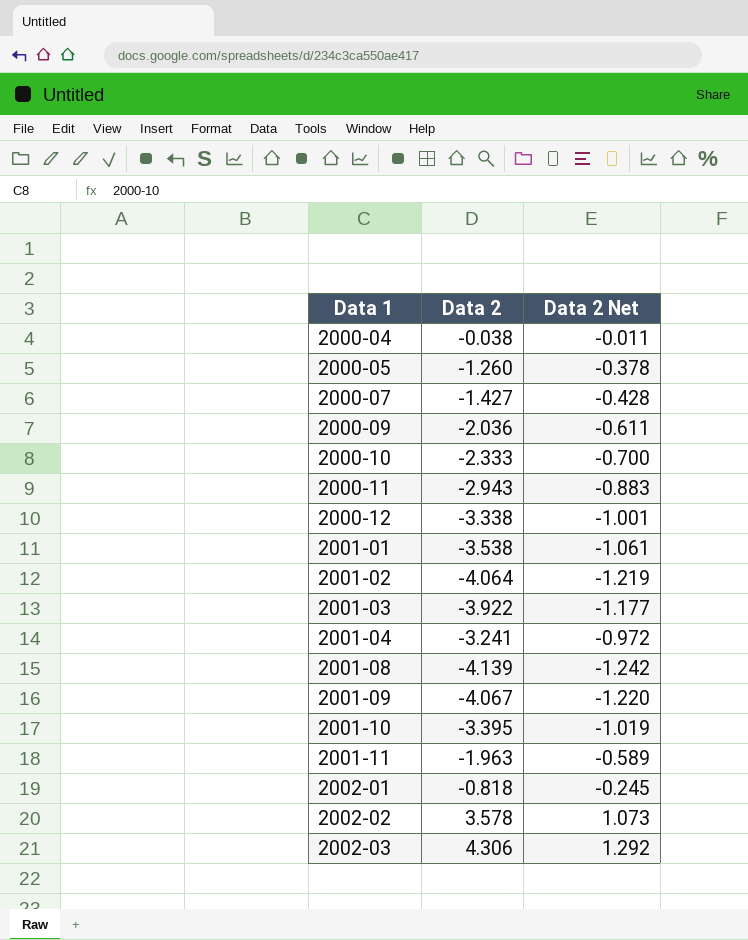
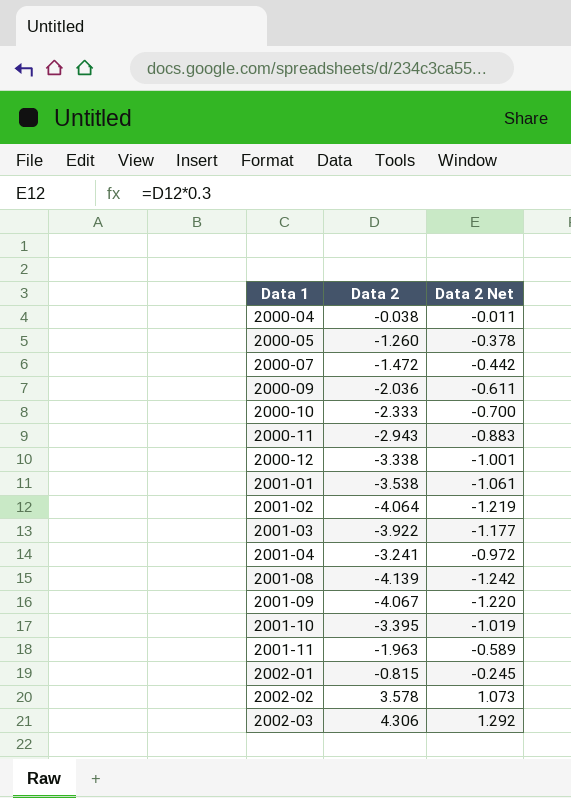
2000-07 | Data 2: -1.427 -> -1.472
2000-07 | Data 2 Net: -0.428 -> -0.442
2002-01 | Data 2: -0.818 -> -0.815

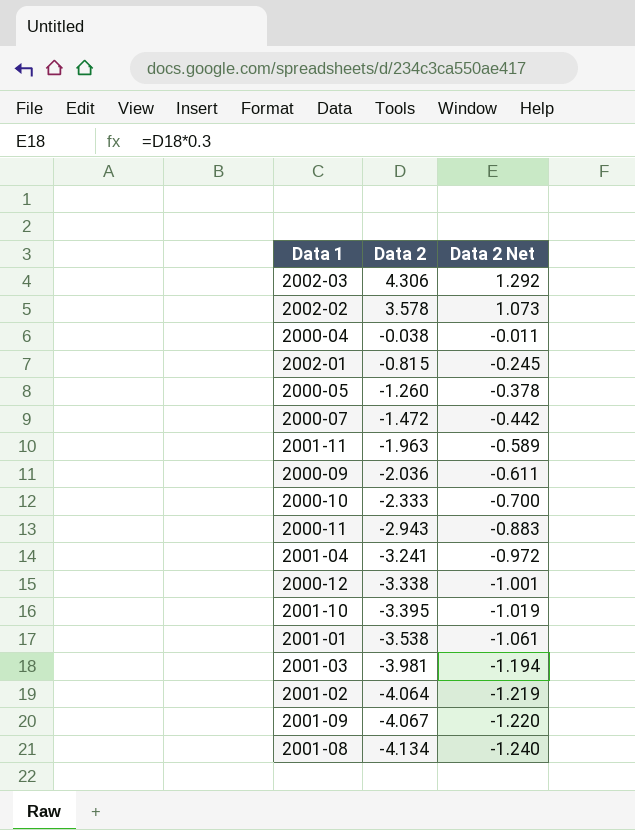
row order: Data 1 ascending -> Data 2 descending
2001-03 | Data 2: -3.922 -> -3.981
2001-03 | Data 2 Net: -1.177 -> -1.194
2001-08 | Data 2: -4.139 -> -4.134
2001-08 | Data 2 Net: -1.242 -> -1.240

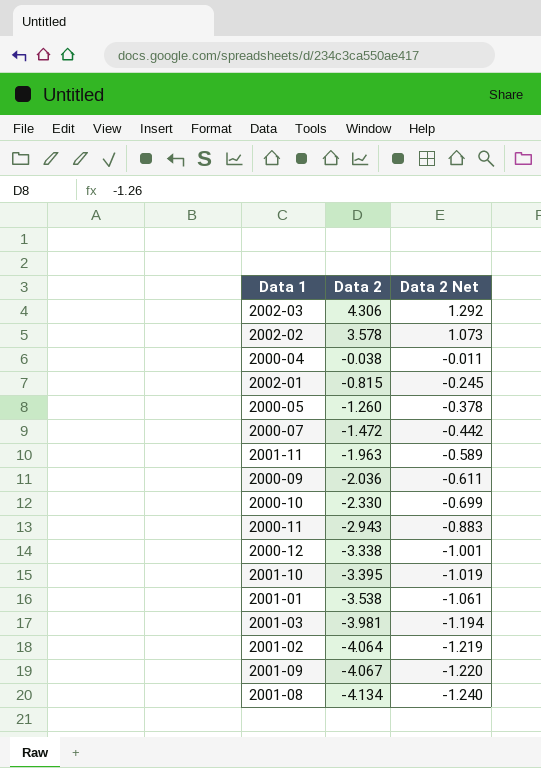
row 2001-04: -3.241 | -0.972 -> none
2000-10 | Data 2: -2.333 -> -2.330
2000-10 | Data 2 Net: -0.700 -> -0.699

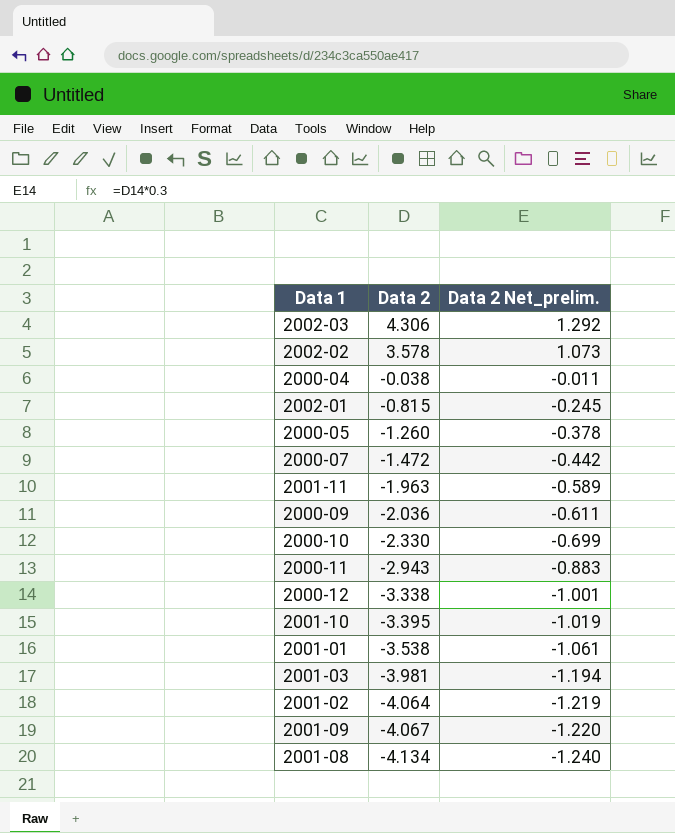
column name: Data 2 Net -> Data 2 Net_prelim.

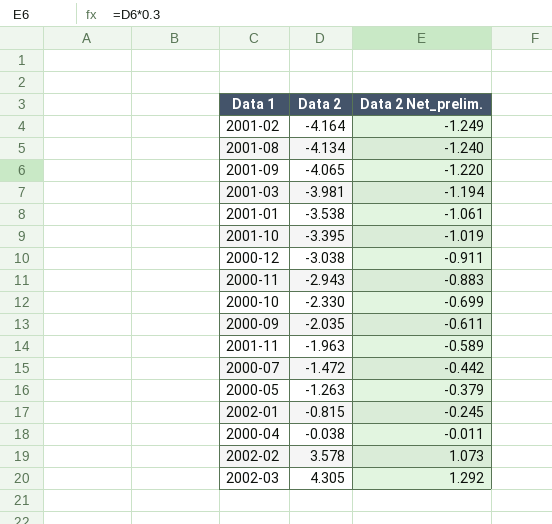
row order: Data 2 descending -> Data 2 ascending
2001-02 | Data 2: -4.064 -> -4.164
2001-02 | Data 2 Net_prelim.: -1.219 -> -1.249
2001-09 | Data 2: -4.067 -> -4.065
2000-12 | Data 2: -3.338 -> -3.038
2000-12 | Data 2 Net_prelim.: -1.001 -> -0.911
2000-09 | Data 2: -2.036 -> -2.035
2000-05 | Data 2: -1.260 -> -1.263
2000-05 | Data 2 Net_prelim.: -0.378 -> -0.379
2002-03 | Data 2: 4.306 -> 4.305

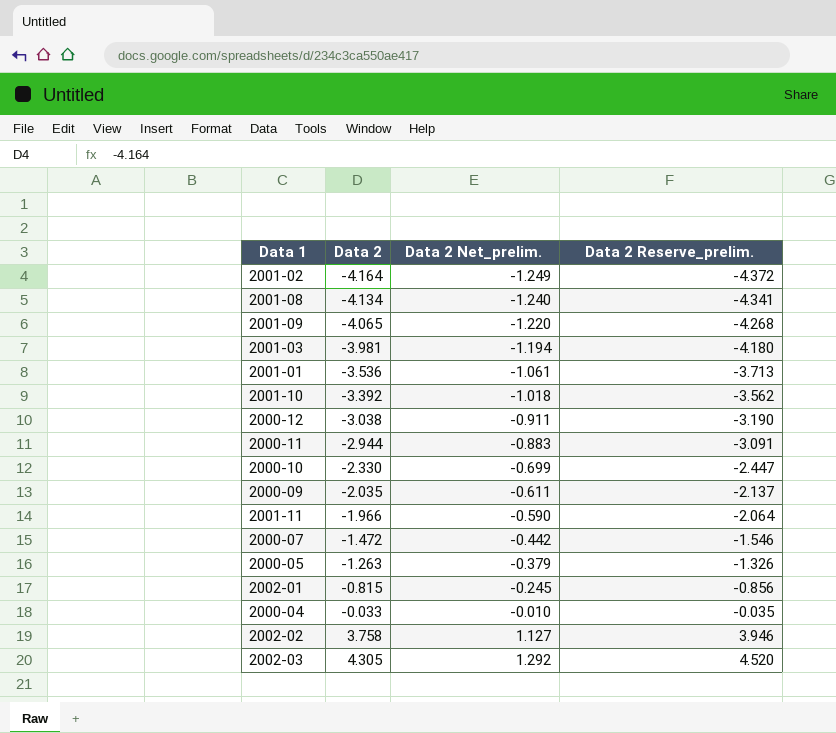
column Data 2 Reserve_prelim. | formula: none -> [Data 2] * 1.05
2001-01 | Data 2: -3.538 -> -3.536
2001-10 | Data 2: -3.395 -> -3.392
2001-10 | Data 2 Net_prelim.: -1.019 -> -1.018
2000-11 | Data 2: -2.943 -> -2.944
2001-11 | Data 2: -1.963 -> -1.966
2001-11 | Data 2 Net_prelim.: -0.589 -> -0.590
2000-04 | Data 2: -0.038 -> -0.033
2000-04 | Data 2 Net_prelim.: -0.011 -> -0.010
2002-02 | Data 2: 3.578 -> 3.758
2002-02 | Data 2 Net_prelim.: 1.073 -> 1.127

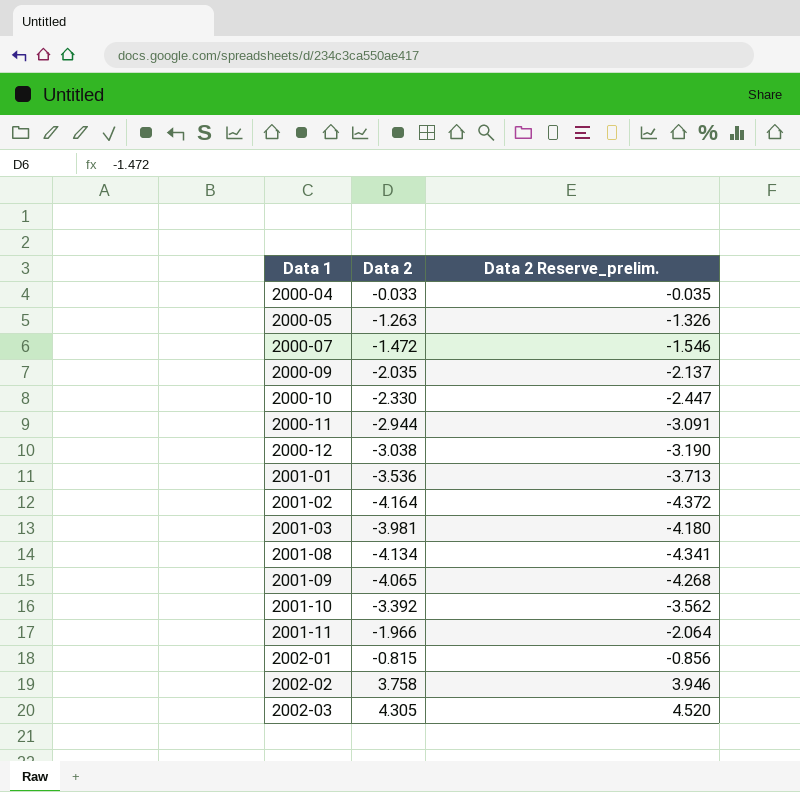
row order: Data 2 ascending -> Data 1 ascending
column Data 2 Net_prelim. | formula: [Data 2] * 0.3 -> none

